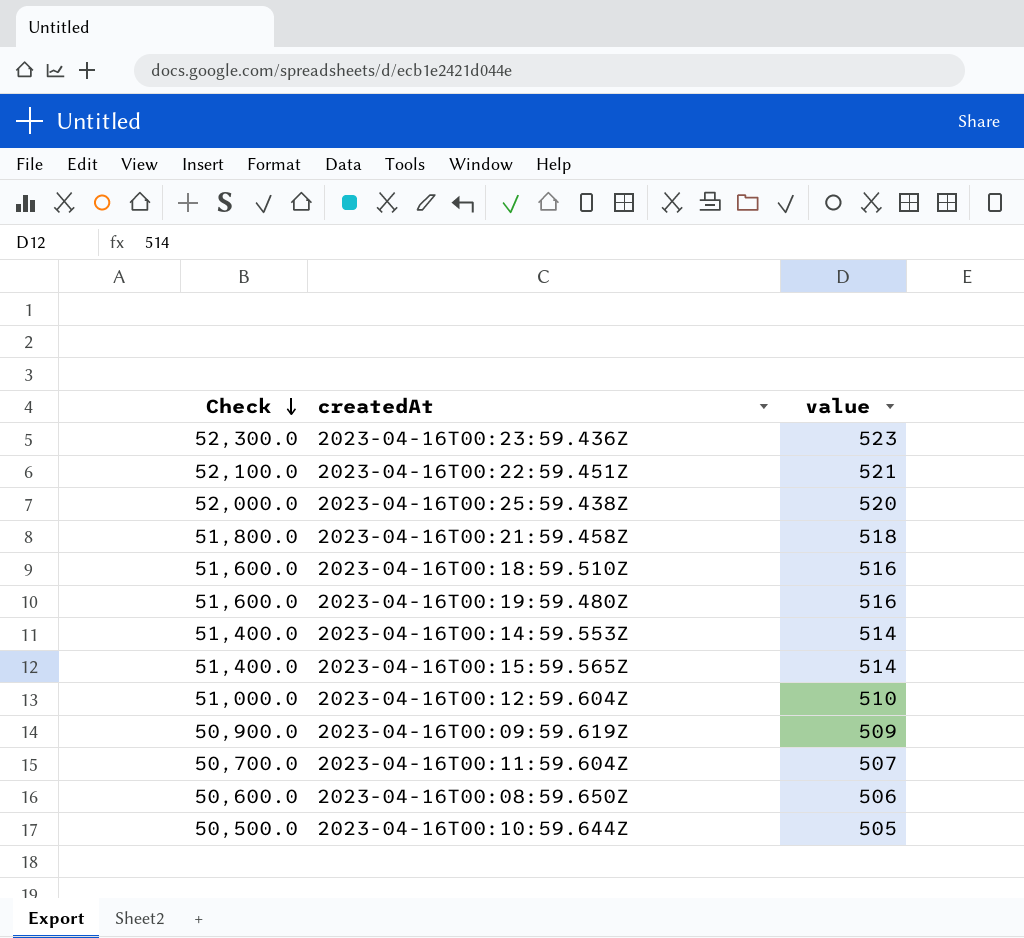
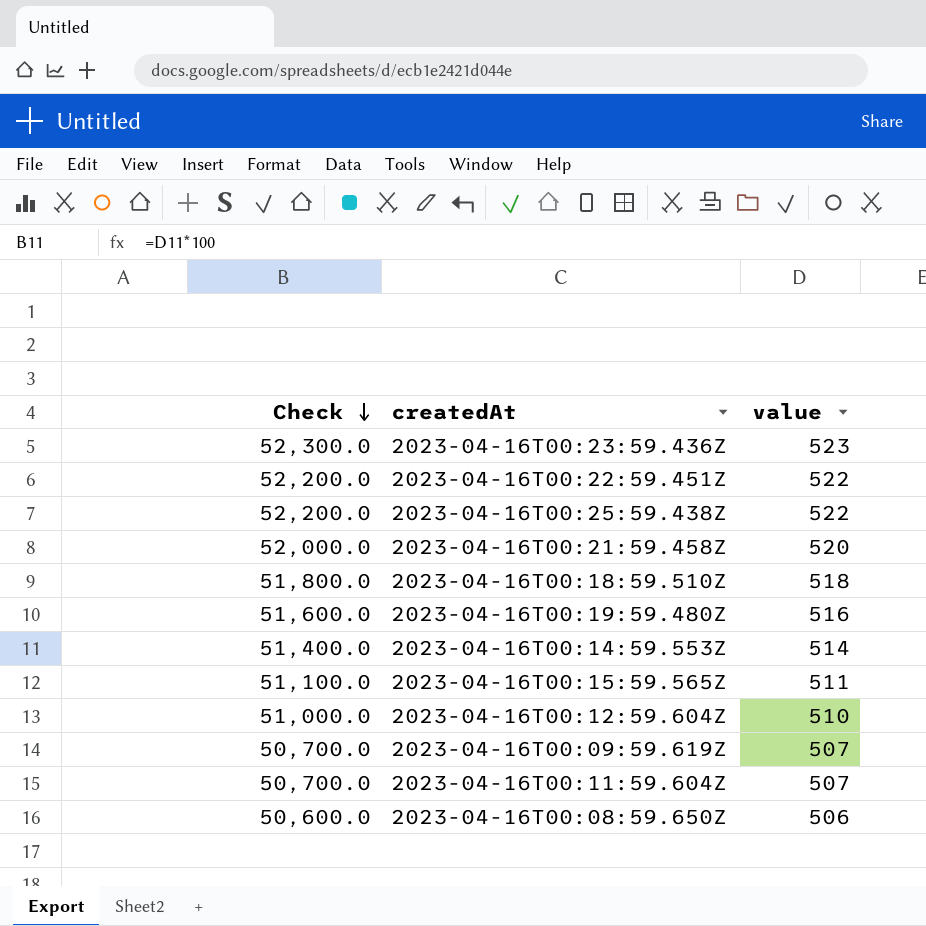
row 2023-04-16T00:10:59.644Z: 50,500.0 | 505 -> none
2023-04-16T00:22:59.451Z | Check: 52,100.0 -> 52,200.0
2023-04-16T00:22:59.451Z | value: 521 -> 522
2023-04-16T00:25:59.438Z | Check: 52,000.0 -> 52,200.0
2023-04-16T00:25:59.438Z | value: 520 -> 522
2023-04-16T00:21:59.458Z | Check: 51,800.0 -> 52,000.0
2023-04-16T00:21:59.458Z | value: 518 -> 520
2023-04-16T00:18:59.510Z | Check: 51,600.0 -> 51,800.0
2023-04-16T00:18:59.510Z | value: 516 -> 518
2023-04-16T00:15:59.565Z | Check: 51,400.0 -> 51,100.0
2023-04-16T00:15:59.565Z | value: 514 -> 511
2023-04-16T00:09:59.619Z | Check: 50,900.0 -> 50,700.0
2023-04-16T00:09:59.619Z | value: 509 -> 507

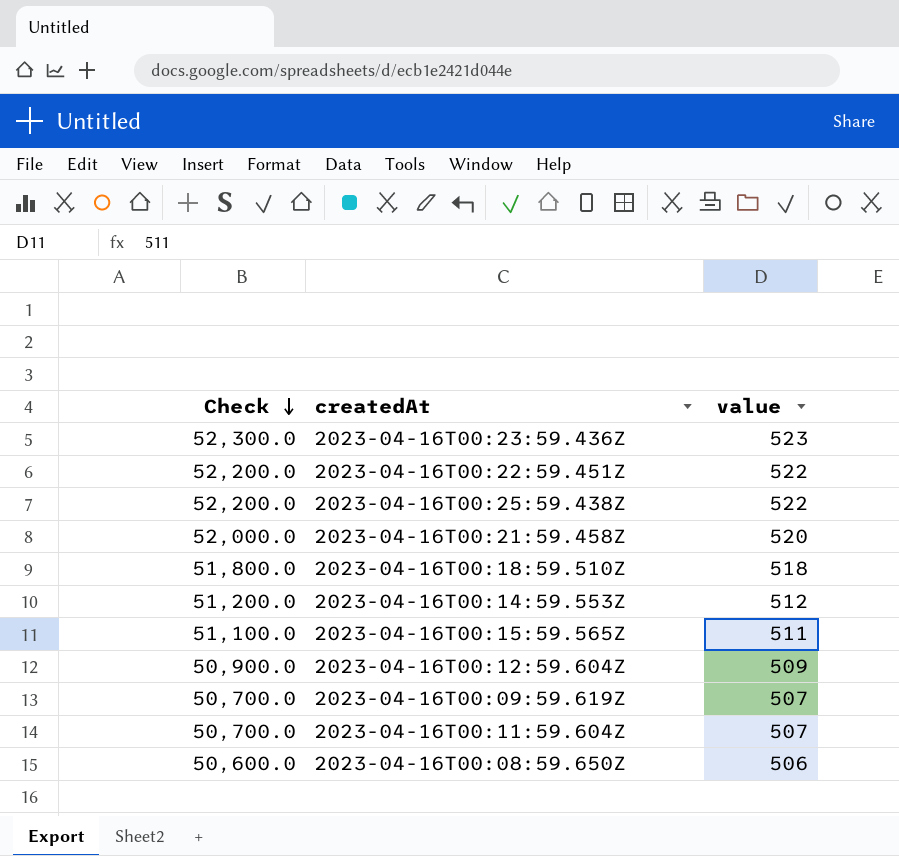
row 2023-04-16T00:19:59.480Z: 51,600.0 | 516 -> none
2023-04-16T00:14:59.553Z | Check: 51,400.0 -> 51,200.0
2023-04-16T00:14:59.553Z | value: 514 -> 512
2023-04-16T00:12:59.604Z | Check: 51,000.0 -> 50,900.0
2023-04-16T00:12:59.604Z | value: 510 -> 509

